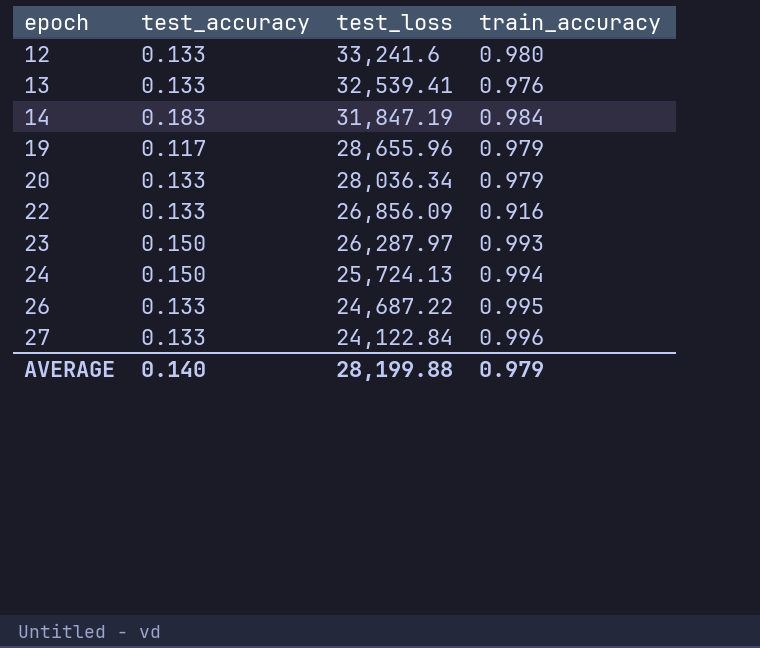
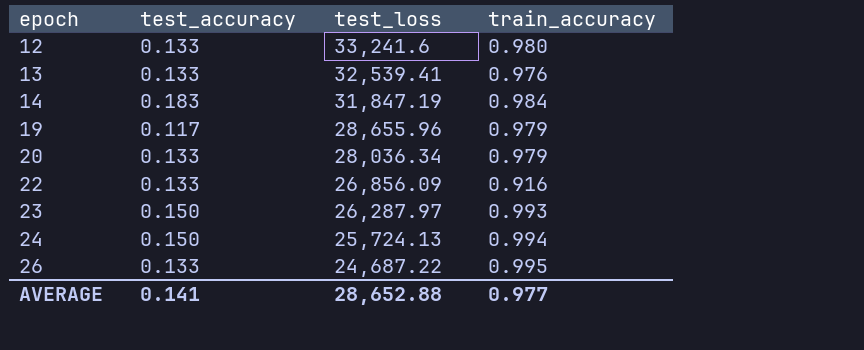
row 27: 0.133 | 24,122.84 | 0.996 -> none
AVERAGE | test_accuracy: 0.140 -> 0.141
AVERAGE | test_loss: 28,199.88 -> 28,652.88
AVERAGE | train_accuracy: 0.979 -> 0.977

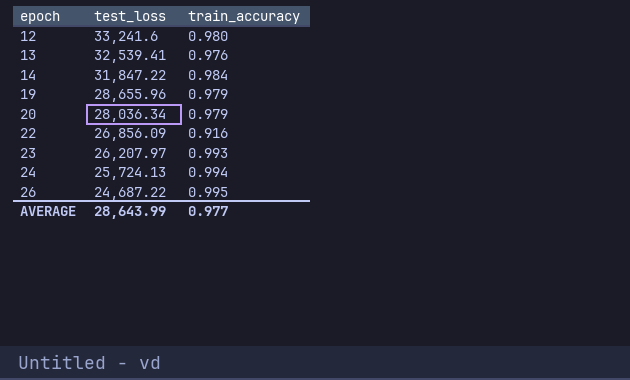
column test_accuracy | position: 2 -> none
14 | test_loss: 31,847.19 -> 31,847.22
23 | test_loss: 26,287.97 -> 26,207.97
AVERAGE | test_loss: 28,652.88 -> 28,643.99

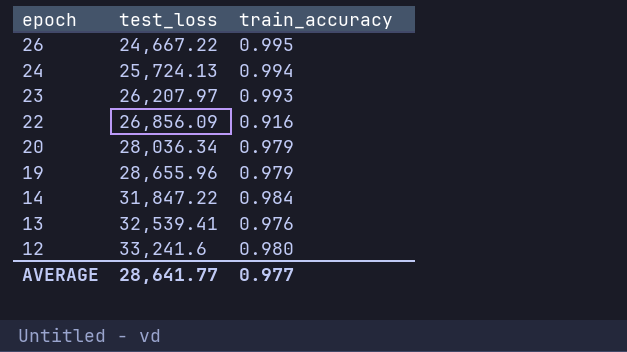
row order: epoch ascending -> epoch descending
26 | test_loss: 24,687.22 -> 24,667.22
AVERAGE | test_loss: 28,643.99 -> 28,641.77

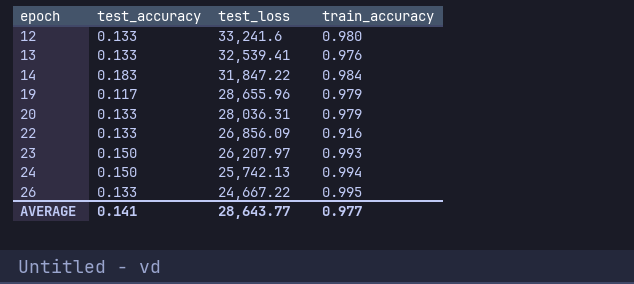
row order: epoch descending -> epoch ascending
column test_accuracy | position: none -> 2
20 | test_loss: 28,036.34 -> 28,036.31
24 | test_loss: 25,724.13 -> 25,742.13
AVERAGE | test_loss: 28,641.77 -> 28,643.77

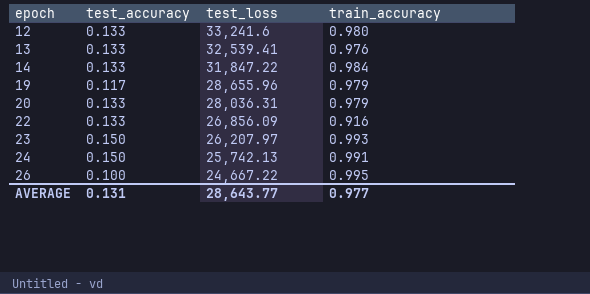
14 | test_accuracy: 0.183 -> 0.133
24 | train_accuracy: 0.994 -> 0.991
26 | test_accuracy: 0.133 -> 0.100
AVERAGE | test_accuracy: 0.141 -> 0.131

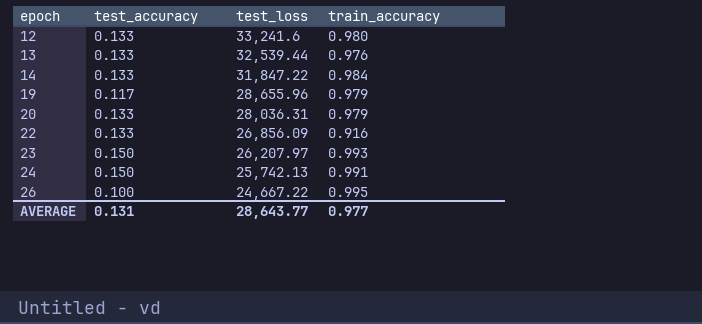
13 | test_loss: 32,539.41 -> 32,539.44

